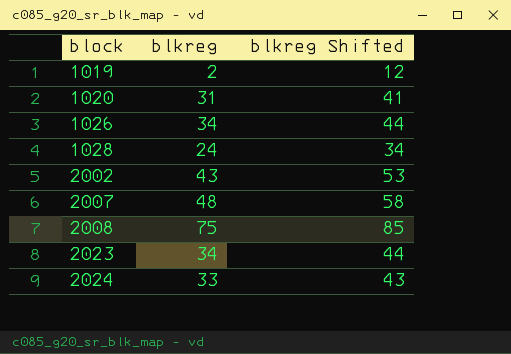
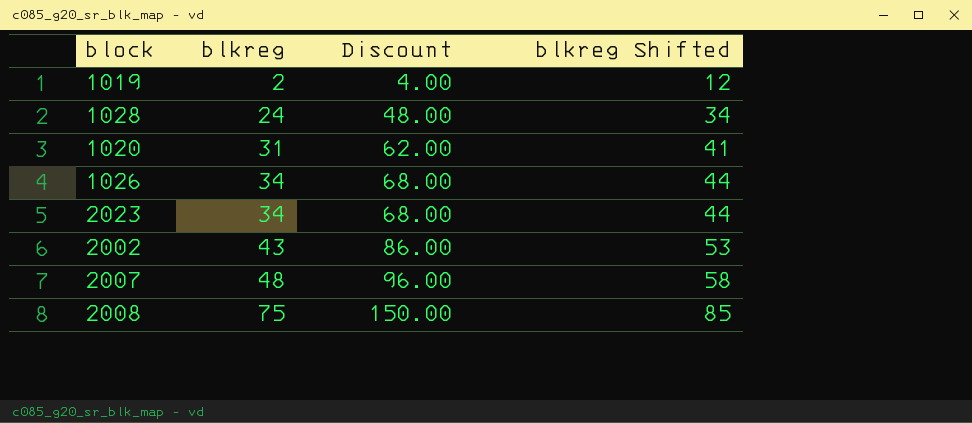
row order: block ascending -> blkreg ascending
column Discount | formula: none -> [blkreg] * 2
row 2024: 33 | 43 -> none

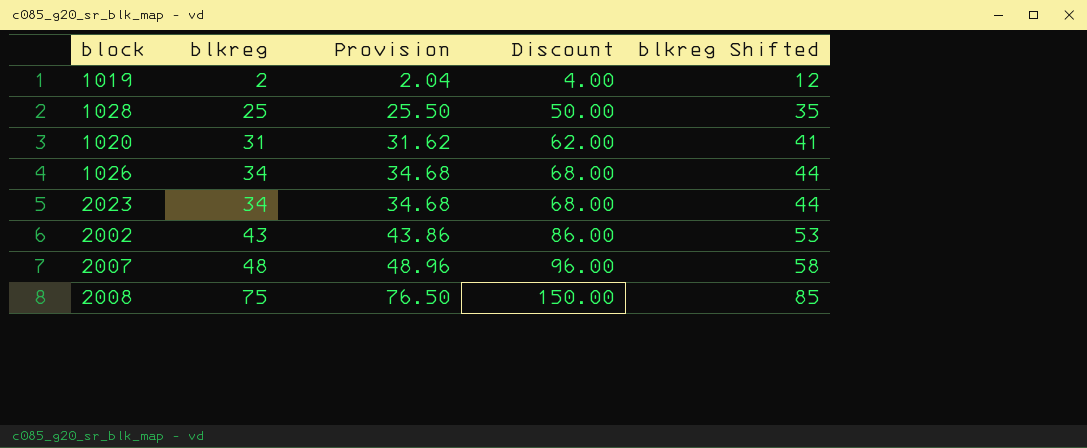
column Provision | formula: none -> [blkreg] * 1.02
1028 | blkreg: 24 -> 25
1028 | Discount: 48.00 -> 50.00
1028 | blkreg Shifted: 34 -> 35

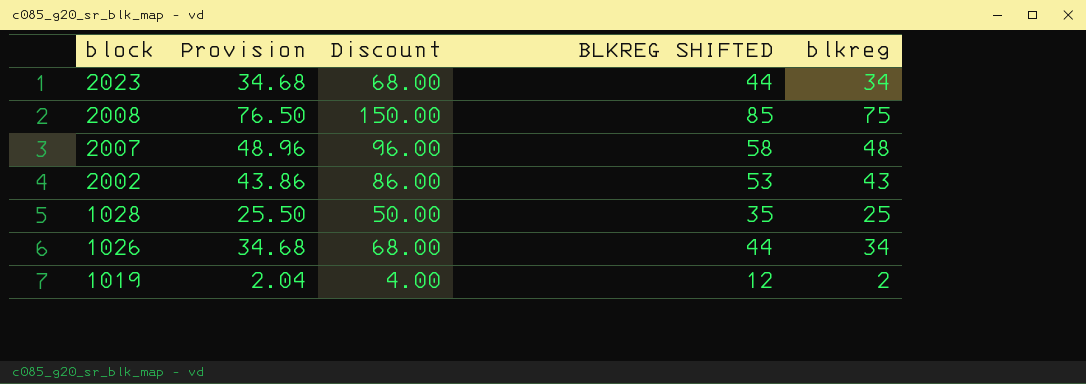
row order: blkreg ascending -> block descending
column name: blkreg Shifted -> BLKREG SHIFTED
column blkreg | position: 2 -> 5
row 1020: 31 | 31.62 | 62.00 | 41 -> none

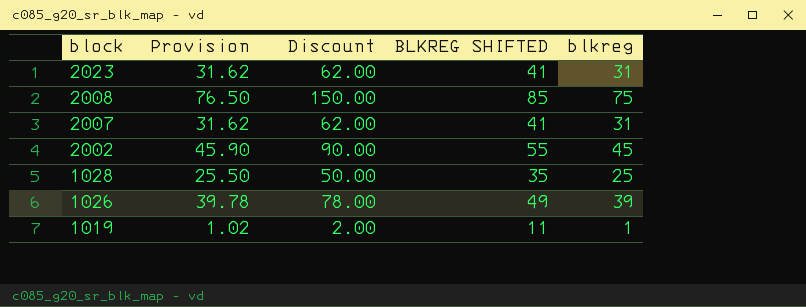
2023 | Provision: 34.68 -> 31.62
2023 | Discount: 68.00 -> 62.00
2023 | BLKREG SHIFTED: 44 -> 41
2023 | blkreg: 34 -> 31
2007 | Provision: 48.96 -> 31.62
2007 | Discount: 96.00 -> 62.00
2007 | BLKREG SHIFTED: 58 -> 41
2007 | blkreg: 48 -> 31
2002 | Provision: 43.86 -> 45.90
2002 | Discount: 86.00 -> 90.00
2002 | BLKREG SHIFTED: 53 -> 55
2002 | blkreg: 43 -> 45
1026 | Provision: 34.68 -> 39.78
1026 | Discount: 68.00 -> 78.00
1026 | BLKREG SHIFTED: 44 -> 49
1026 | blkreg: 34 -> 39
1019 | Provision: 2.04 -> 1.02
1019 | Discount: 4.00 -> 2.00
1019 | BLKREG SHIFTED: 12 -> 11
1019 | blkreg: 2 -> 1

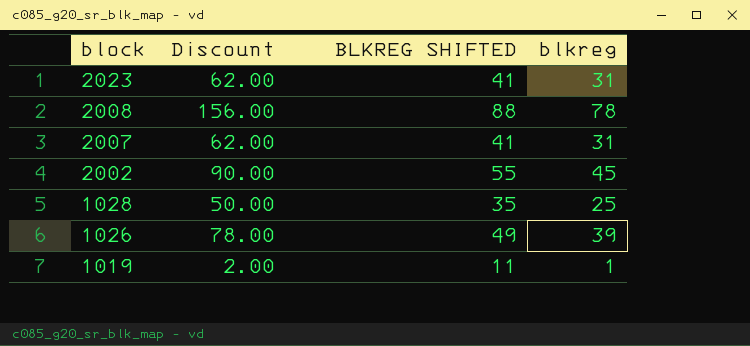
column Provision | formula: [blkreg] * 1.02 -> none
2008 | Discount: 150.00 -> 156.00
2008 | BLKREG SHIFTED: 85 -> 88
2008 | blkreg: 75 -> 78

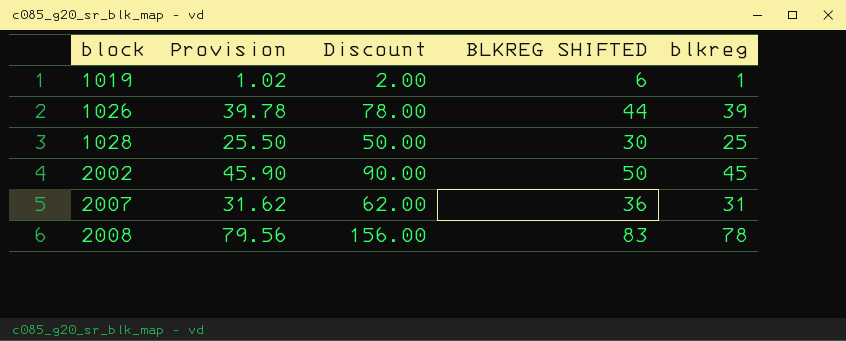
row order: block descending -> block ascending
column Provision | formula: none -> [blkreg] * 1.02
column BLKREG SHIFTED | formula: [blkreg] + 10 -> [blkreg] + 5
row 2023: 62.00 | 41 | 31 -> none

